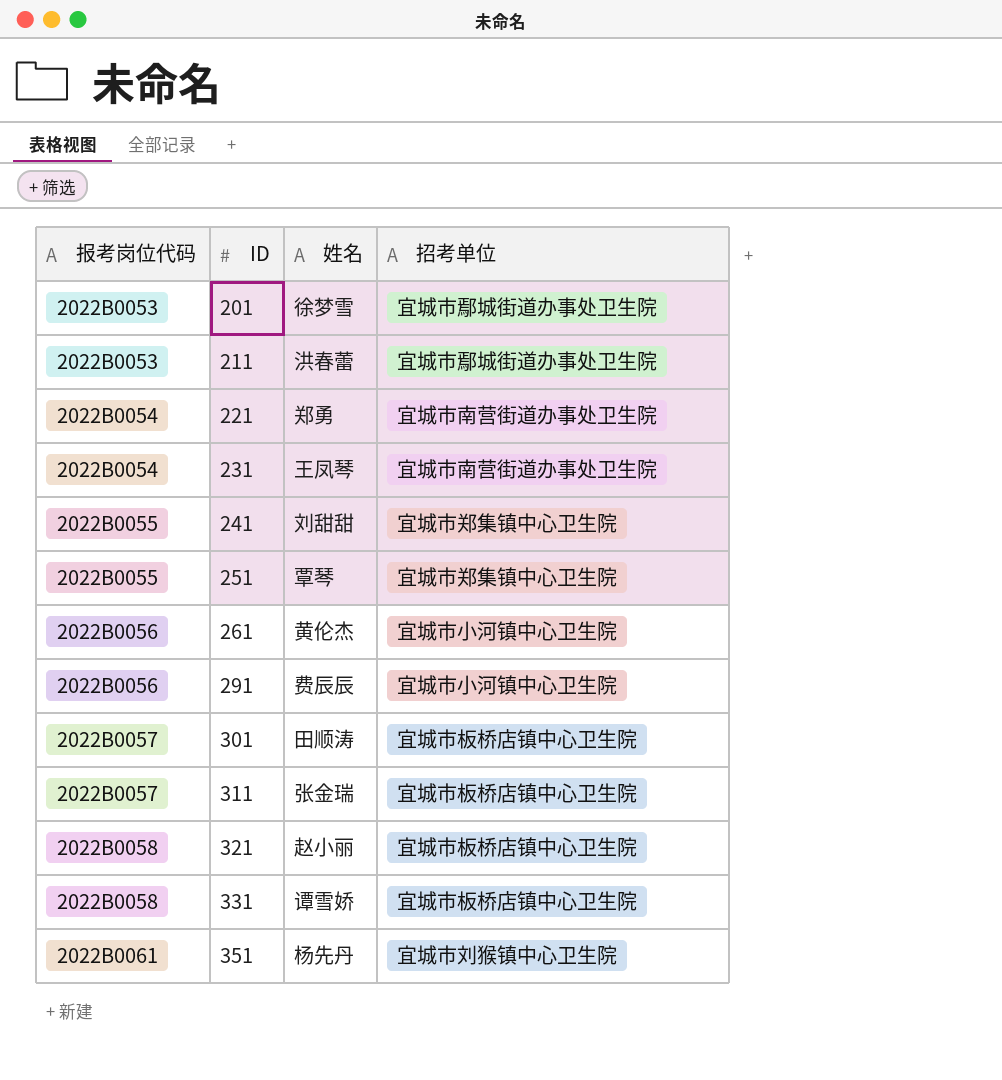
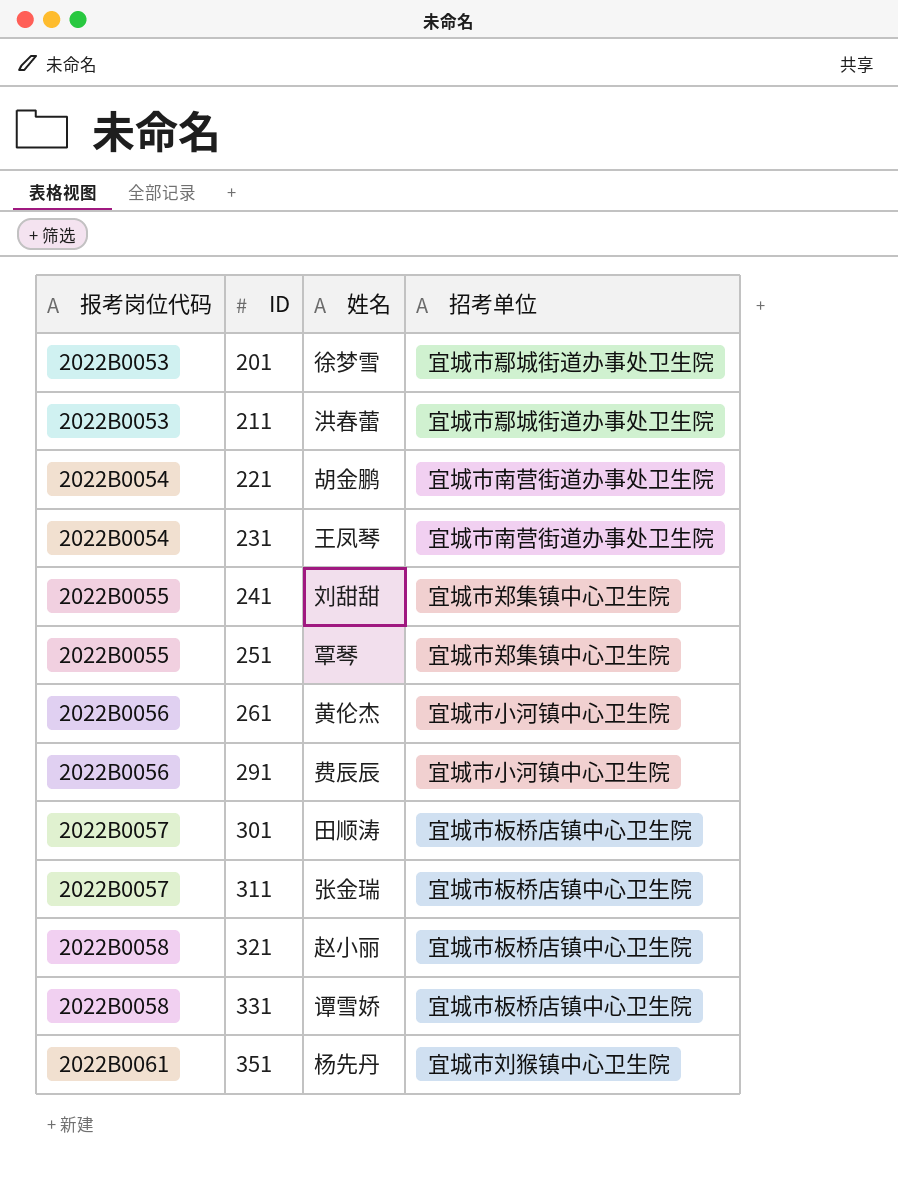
221 | 姓名: 郑勇 -> 胡金鹏

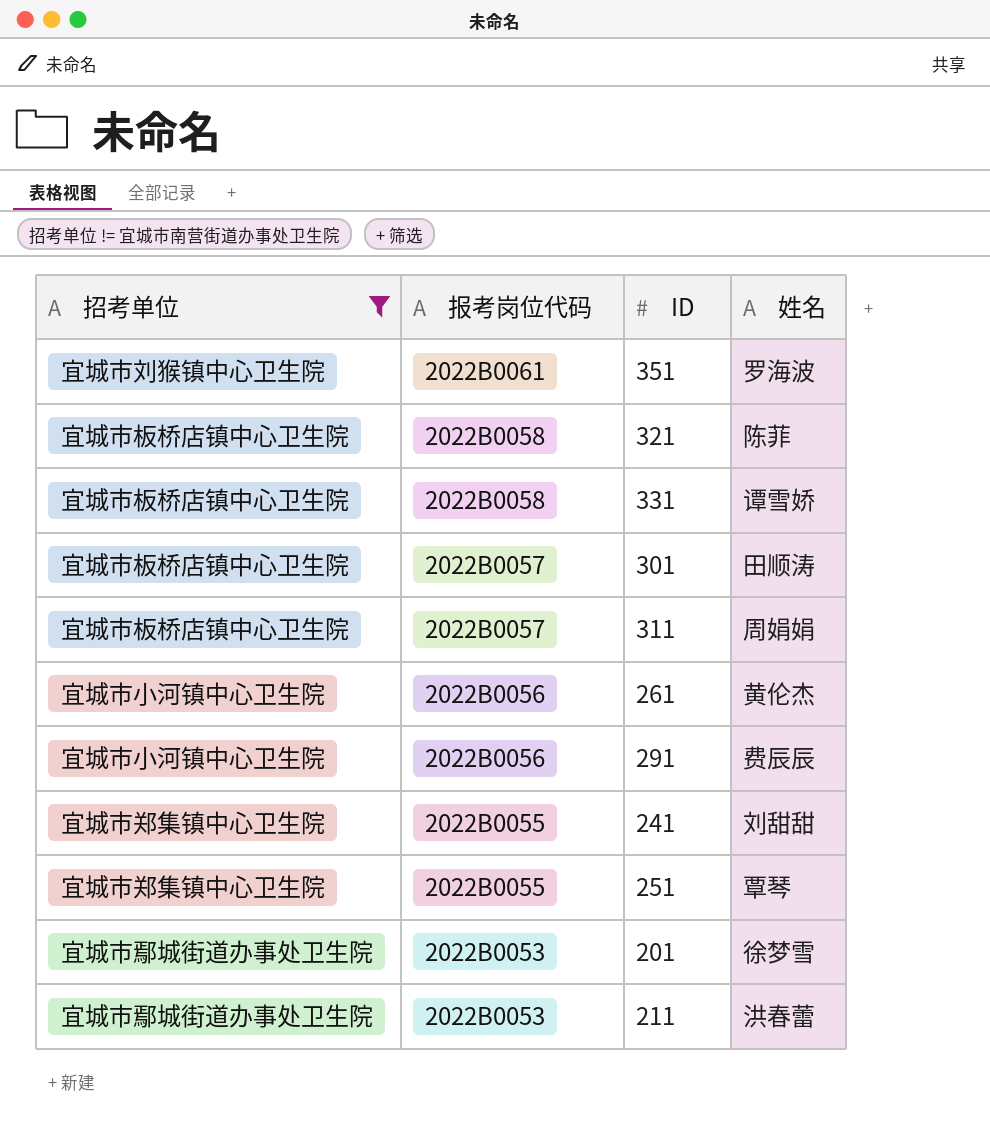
filter: none -> 招考单位 != 宜城市南营街道办事处卫生院
row order: 报考岗位代码 ascending -> 报考岗位代码 descending
column 招考单位 | position: 4 -> 1
351 | 姓名: 杨先丹 -> 罗海波
321 | 姓名: 赵小丽 -> 陈菲
311 | 姓名: 张金瑞 -> 周娟娟

